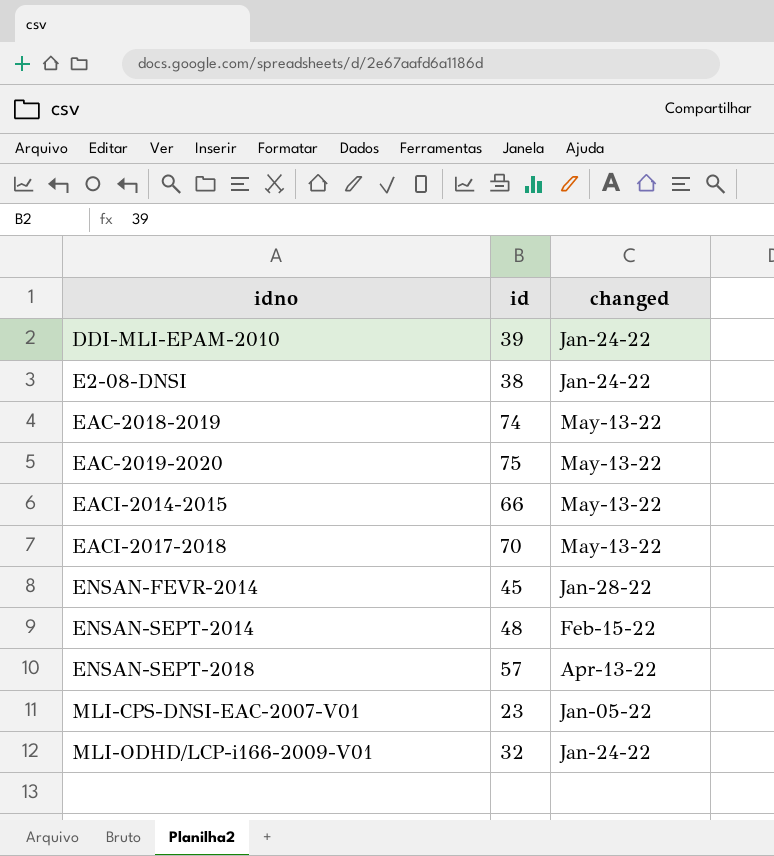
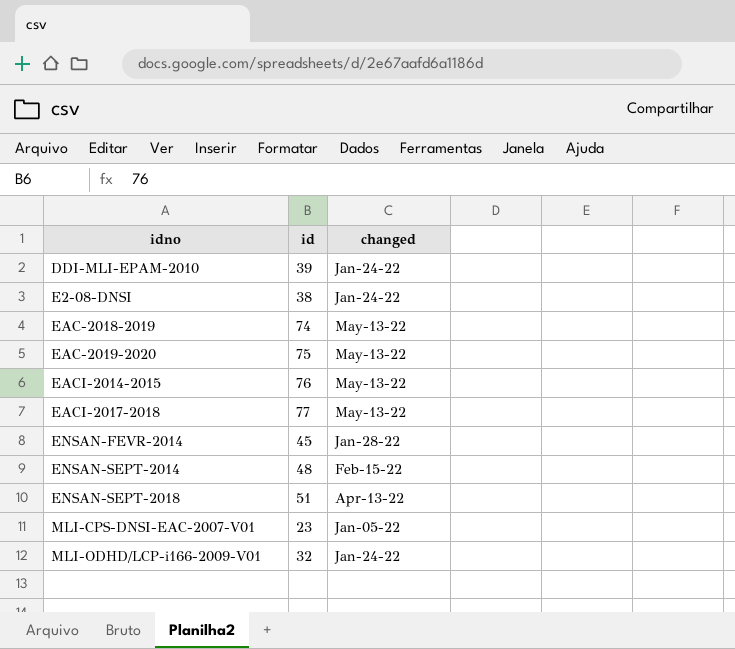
EACI-2014-2015 | id: 66 -> 76
EACI-2017-2018 | id: 70 -> 77
ENSAN-SEPT-2018 | id: 57 -> 51

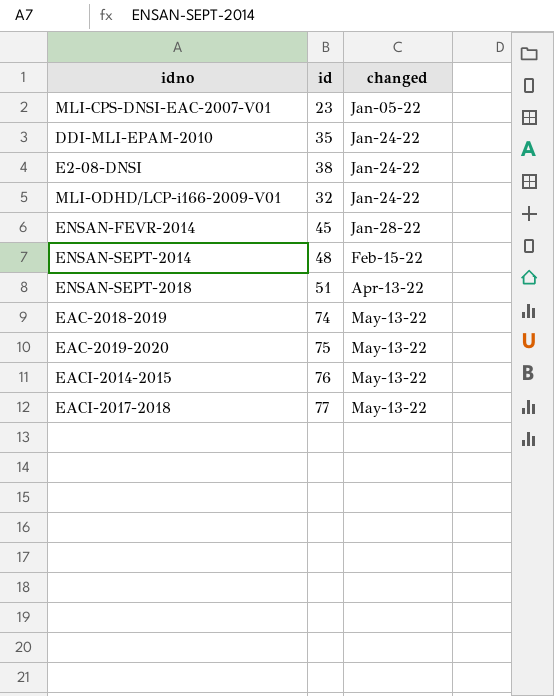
row order: idno ascending -> changed ascending
DDI-MLI-EPAM-2010 | id: 39 -> 35

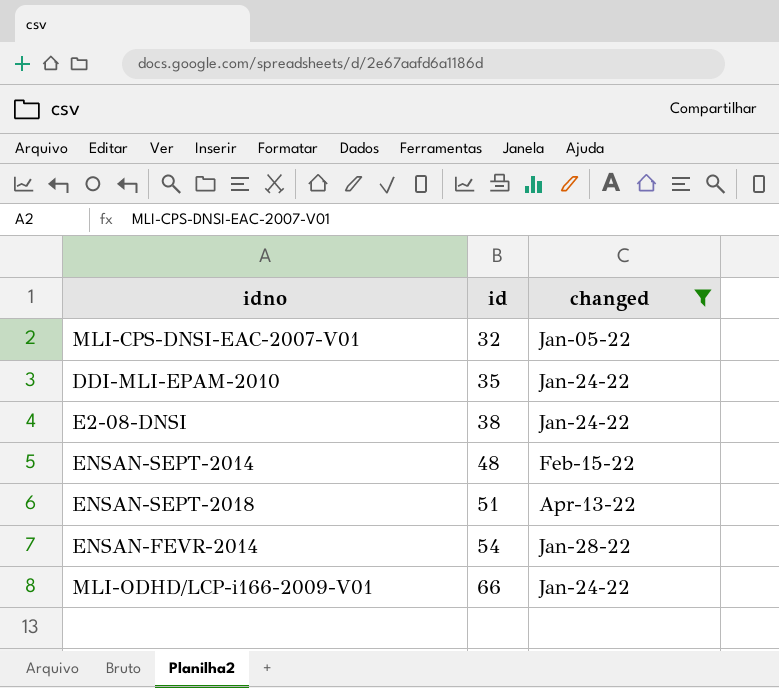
filter: none -> changed != May-13-22
row order: changed ascending -> id ascending
MLI-CPS-DNSI-EAC-2007-V01 | id: 23 -> 32
ENSAN-FEVR-2014 | id: 45 -> 54
MLI-ODHD/LCP-i166-2009-V01 | id: 32 -> 66

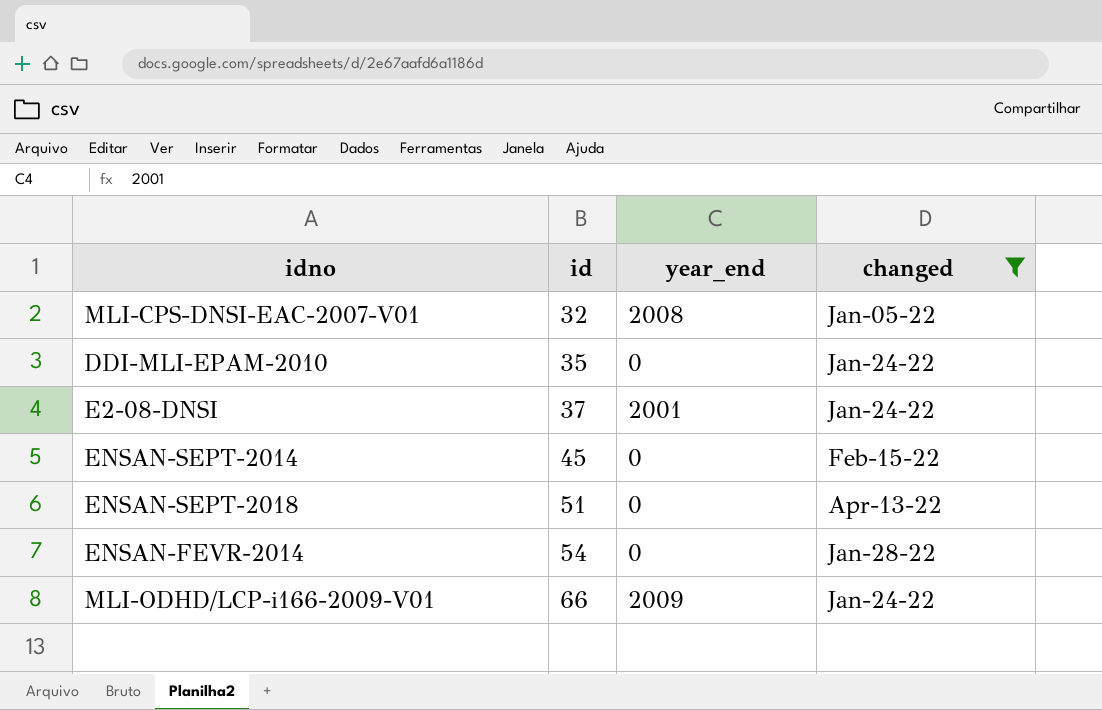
column year_end | position: none -> 3
E2-08-DNSI | id: 38 -> 37
ENSAN-SEPT-2014 | id: 48 -> 45

